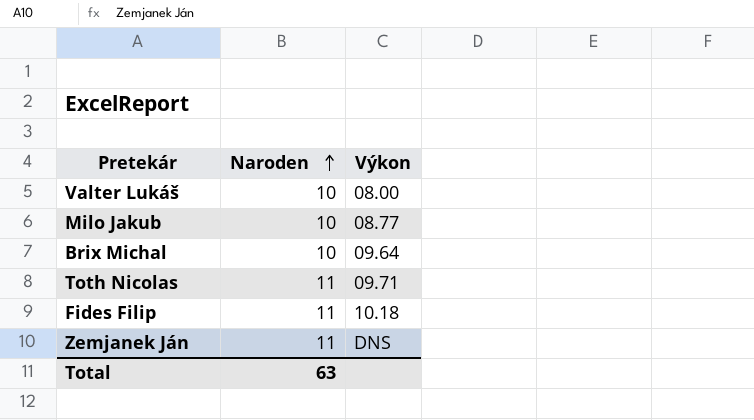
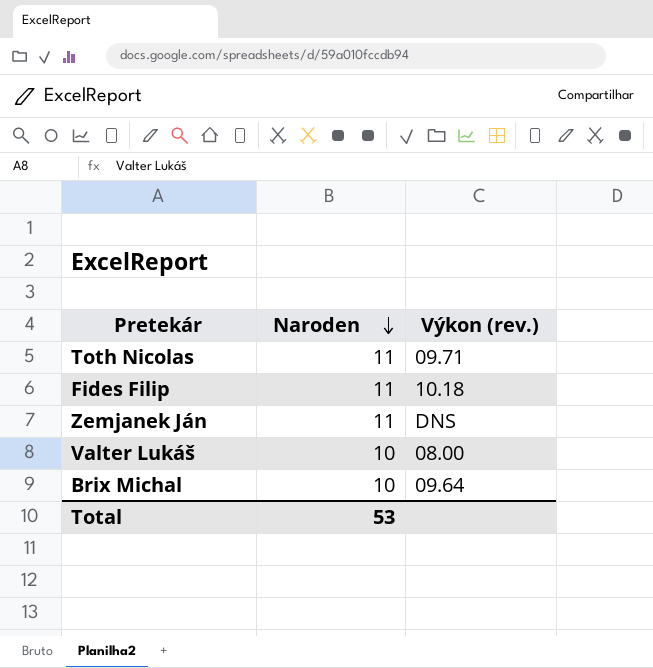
row order: Naroden ascending -> Naroden descending
column name: Výkon -> Výkon (rev.)
row Milo Jakub: 10 | 08.77 -> none
Total | Naroden: 63 -> 53

